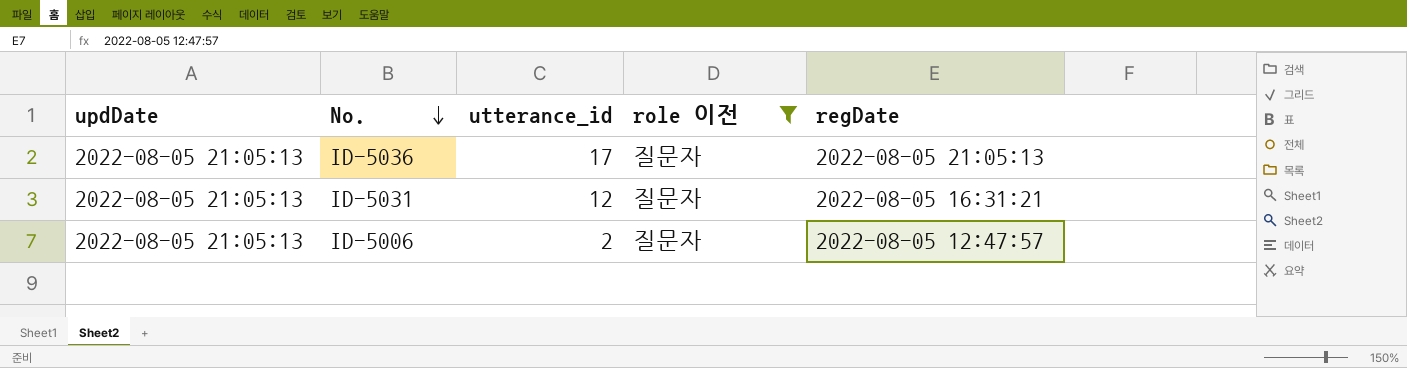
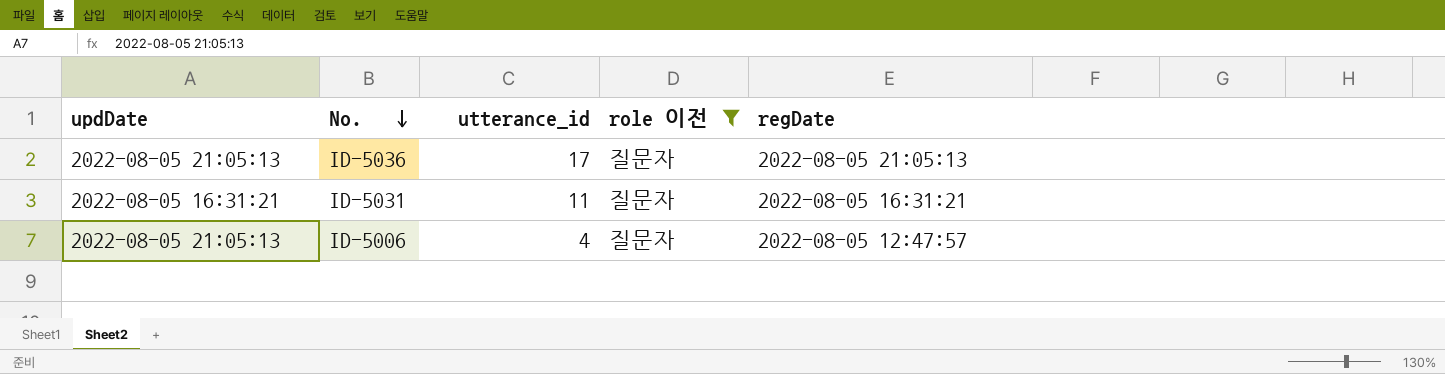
ID-5031 | updDate: 2022-08-05 21:05:13 -> 2022-08-05 16:31:21
ID-5031 | utterance_id: 12 -> 11
ID-5006 | utterance_id: 2 -> 4

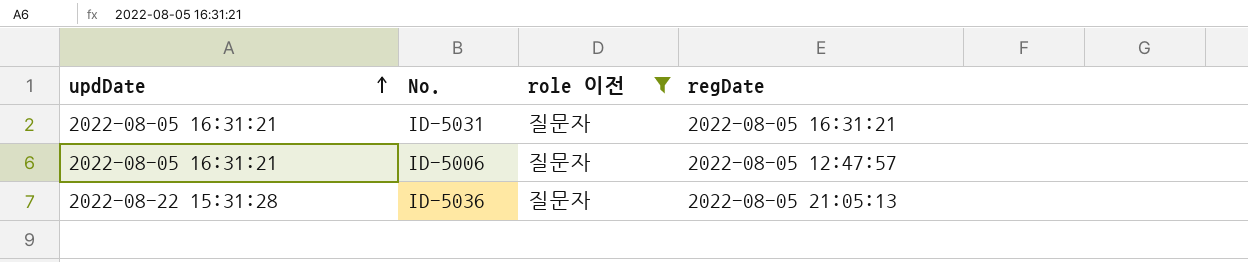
row order: No. descending -> updDate ascending
column utterance_id | position: 3 -> none
ID-5006 | updDate: 2022-08-05 21:05:13 -> 2022-08-05 16:31:21
ID-5036 | updDate: 2022-08-05 21:05:13 -> 2022-08-22 15:31:28

